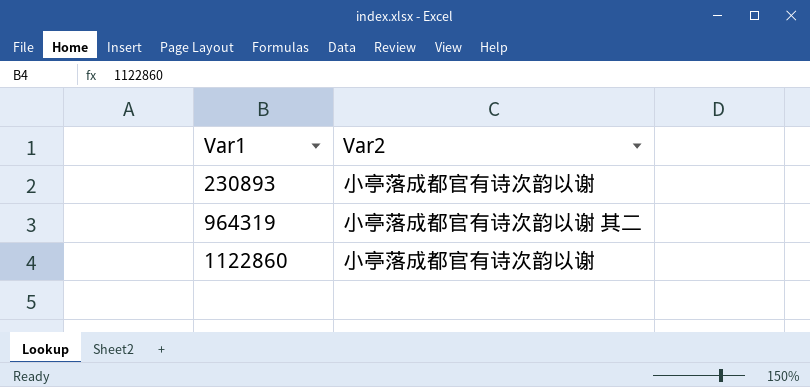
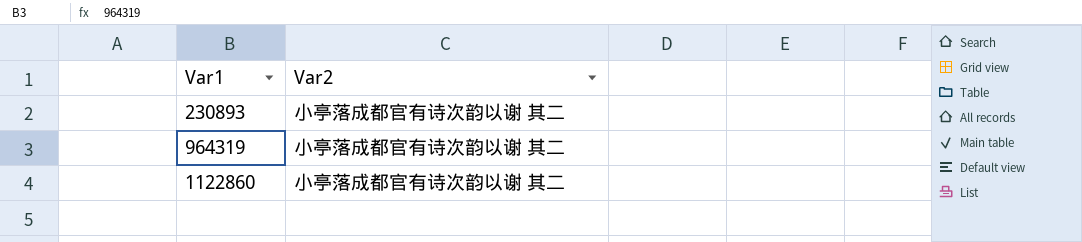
230893 | Var2: 小亭落成都官有诗次韵以谢 -> 小亭落成都官有诗次韵以谢 其二
1122860 | Var2: 小亭落成都官有诗次韵以谢 -> 小亭落成都官有诗次韵以谢 其二

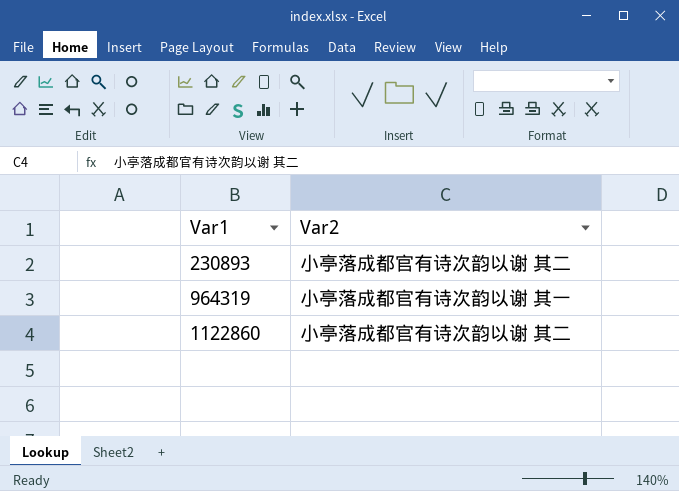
964319 | Var2: 小亭落成都官有诗次韵以谢 其二 -> 小亭落成都官有诗次韵以谢 其一

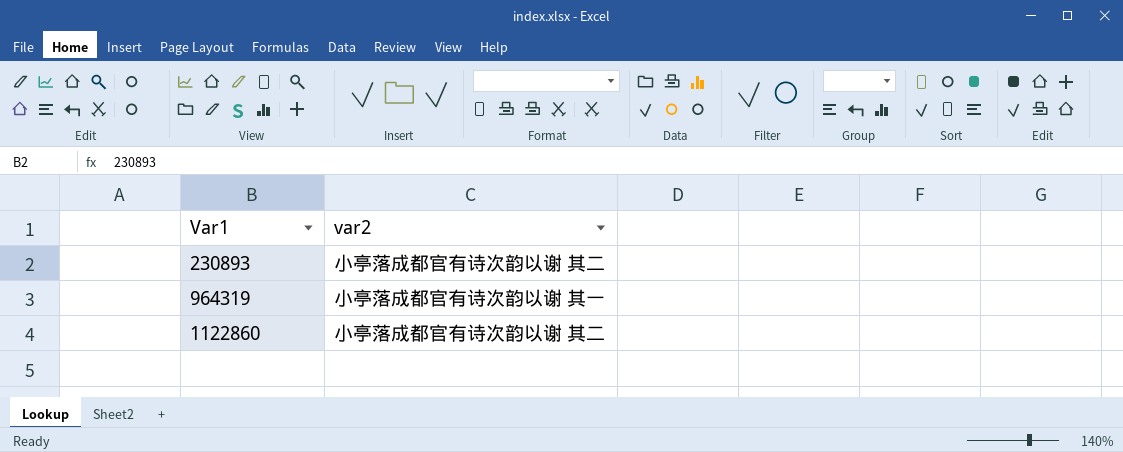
column name: Var2 -> var2

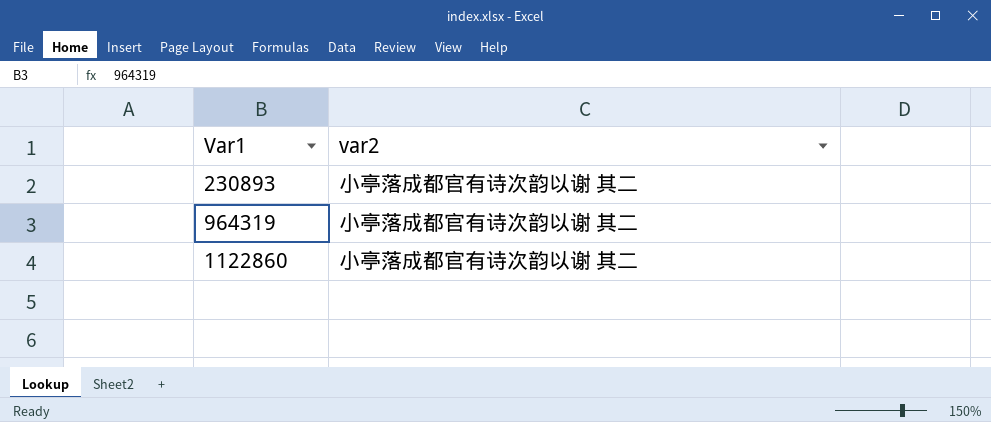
964319 | var2: 小亭落成都官有诗次韵以谢 其一 -> 小亭落成都官有诗次韵以谢 其二

